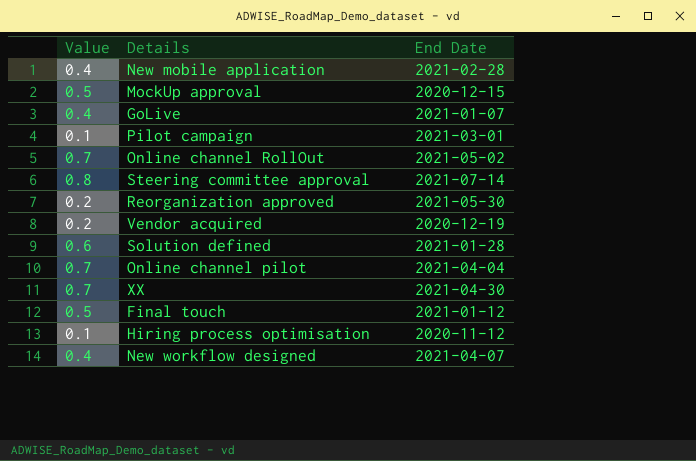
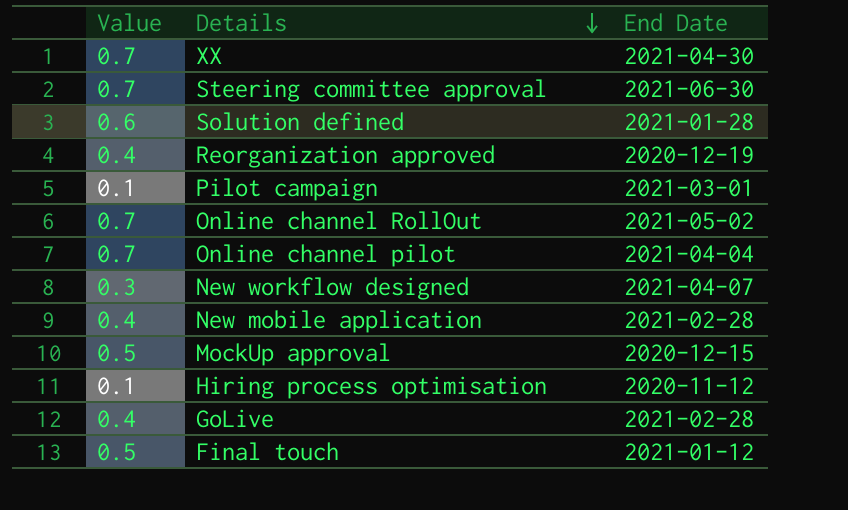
row order: none -> Details descending
row Vendor acquired: 0.2 | 2020-12-19 -> none
Steering committee approval | Value: 0.8 -> 0.7
Steering committee approval | End Date: 2021-07-14 -> 2021-06-30
Reorganization approved | Value: 0.2 -> 0.4
Reorganization approved | End Date: 2021-05-30 -> 2020-12-19
New workflow designed | Value: 0.4 -> 0.3
GoLive | End Date: 2021-01-07 -> 2021-02-28

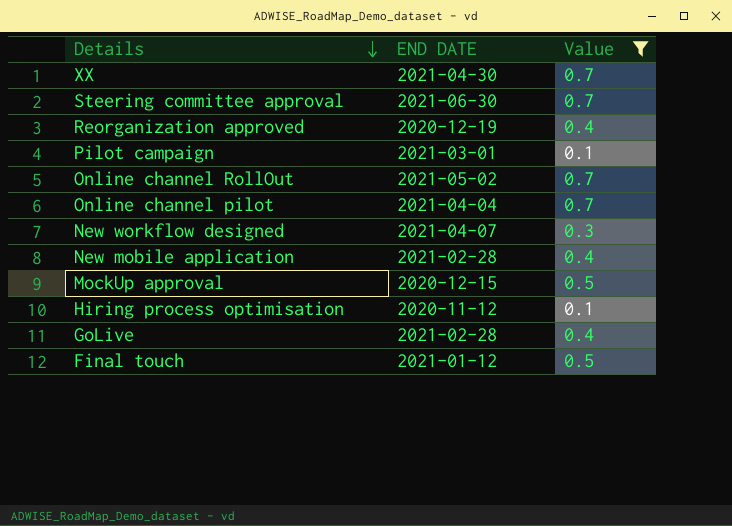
filter: none -> Value != 0.6
column name: End Date -> END DATE
column Value | position: 1 -> 3

